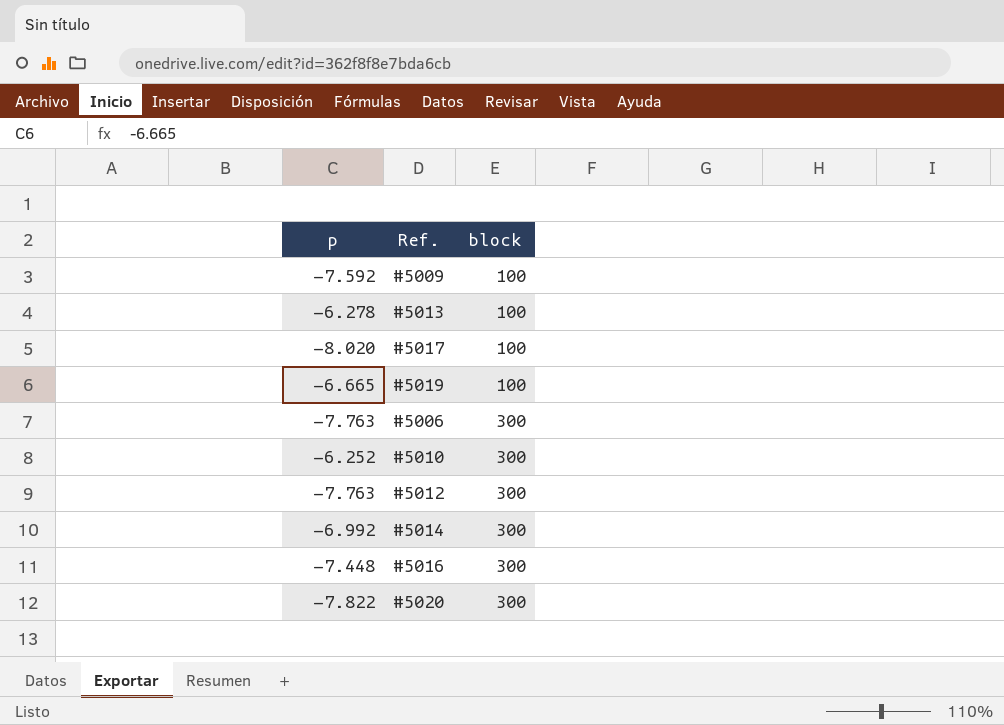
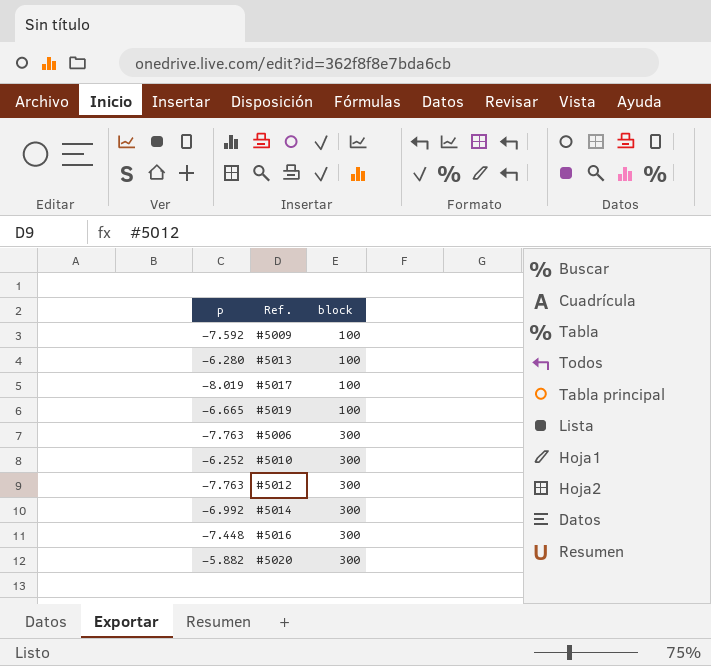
#5013 | p: -6.278 -> -6.280
#5017 | p: -8.020 -> -8.019
#5020 | p: -7.822 -> -5.882

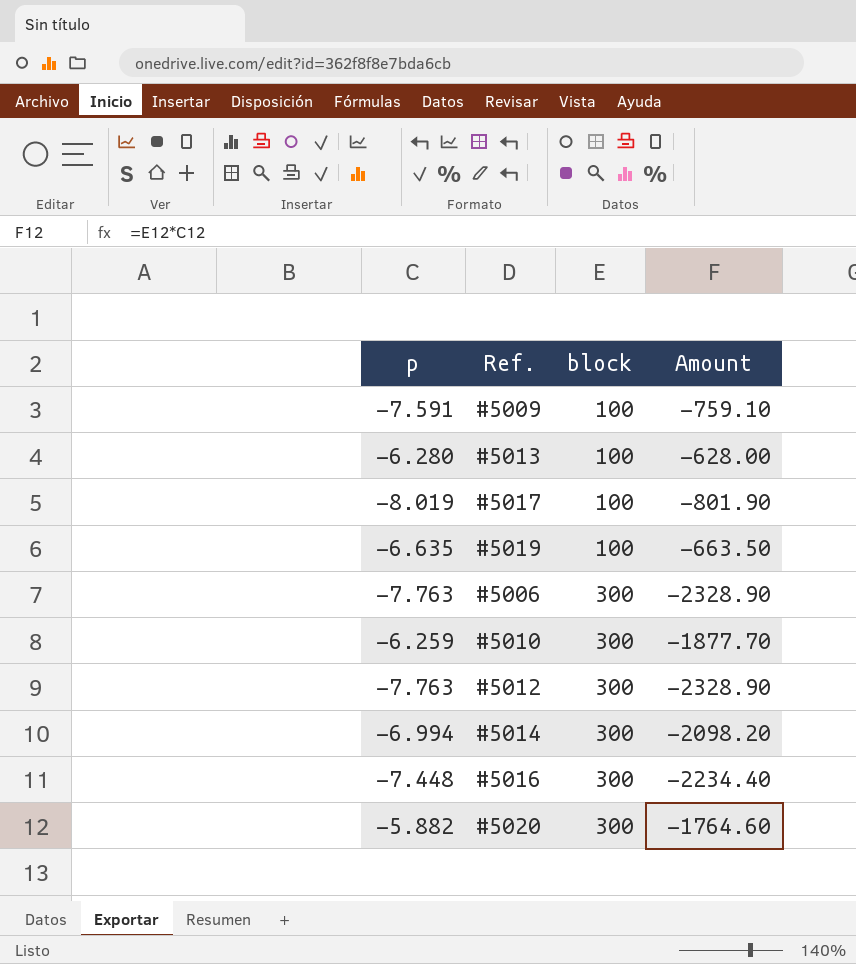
column Amount | formula: none -> [p] * [block]
#5009 | p: -7.592 -> -7.591
#5019 | p: -6.665 -> -6.635
#5010 | p: -6.252 -> -6.259
#5014 | p: -6.992 -> -6.994

